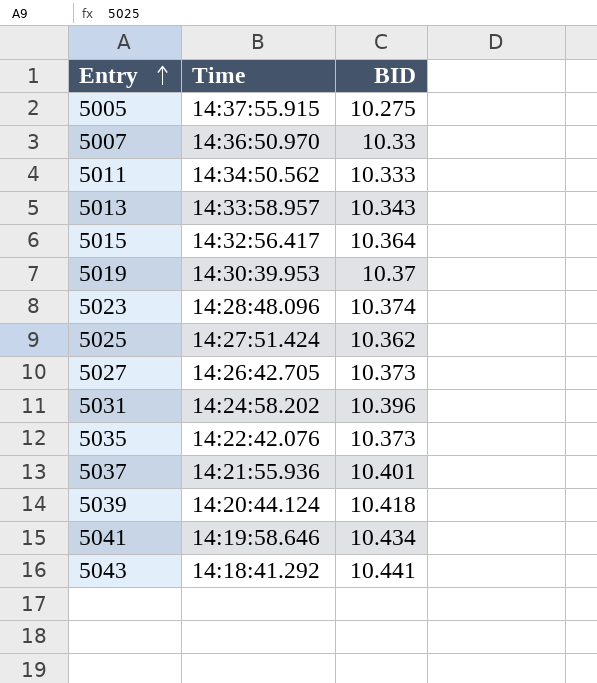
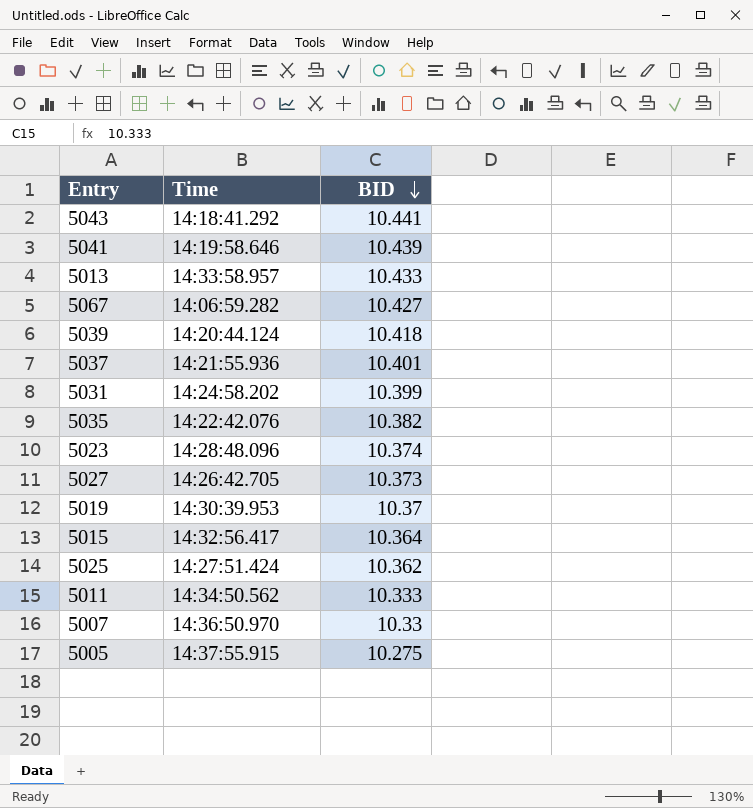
row order: Entry ascending -> BID descending
5041 | BID: 10.434 -> 10.439
5013 | BID: 10.343 -> 10.433
row 5067: none -> 14:06:59.282 | 10.427
5031 | BID: 10.396 -> 10.399
5035 | BID: 10.373 -> 10.382

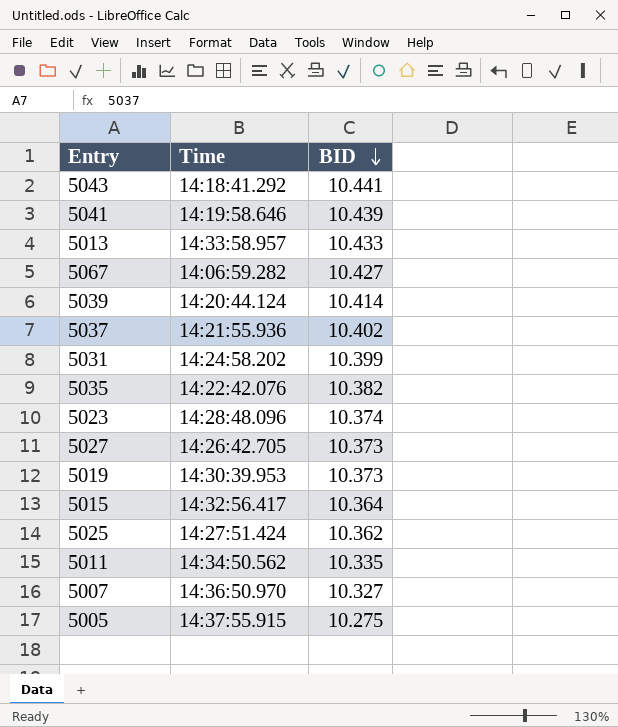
5039 | BID: 10.418 -> 10.414
5037 | BID: 10.401 -> 10.402
5019 | BID: 10.37 -> 10.373
5011 | BID: 10.333 -> 10.335
5007 | BID: 10.33 -> 10.327

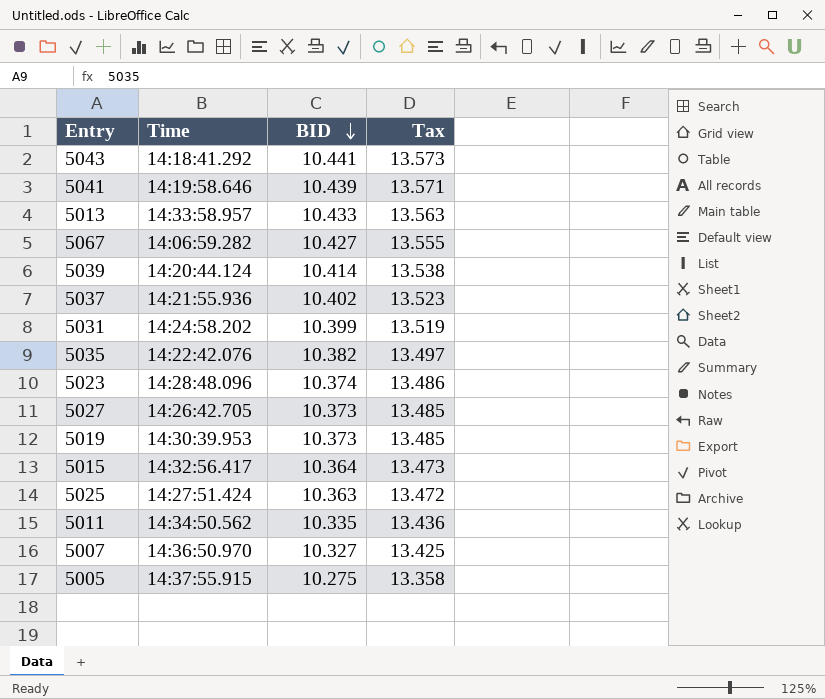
column Tax | formula: none -> [BID] * 1.3
5025 | BID: 10.362 -> 10.363

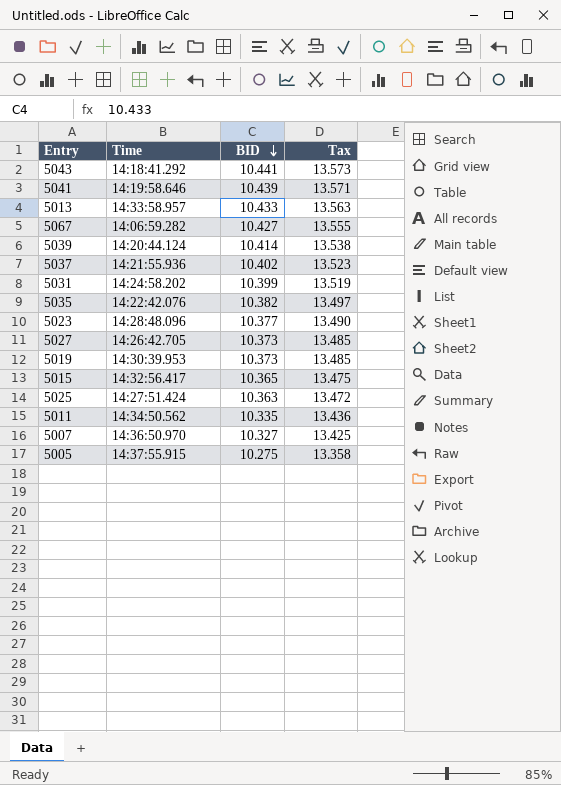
5023 | BID: 10.374 -> 10.377
5023 | Tax: 13.486 -> 13.490
5015 | BID: 10.364 -> 10.365
5015 | Tax: 13.473 -> 13.475

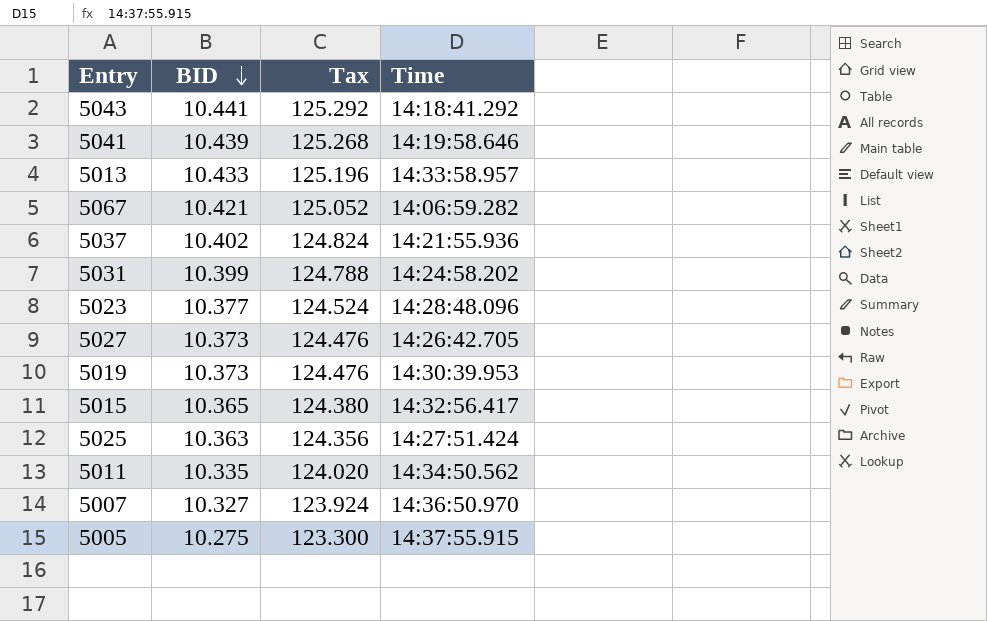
column Tax | formula: [BID] * 1.3 -> [BID] * 12
column Time | position: 2 -> 4
row 5039: 14:20:44.124 | 10.414 | 13.538 -> none
row 5035: 14:22:42.076 | 10.382 | 13.497 -> none
5067 | BID: 10.427 -> 10.421

